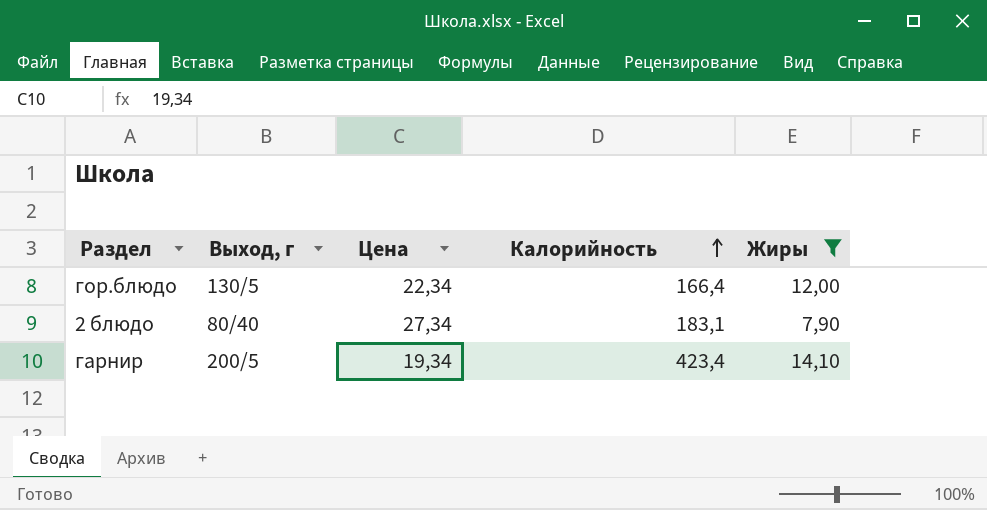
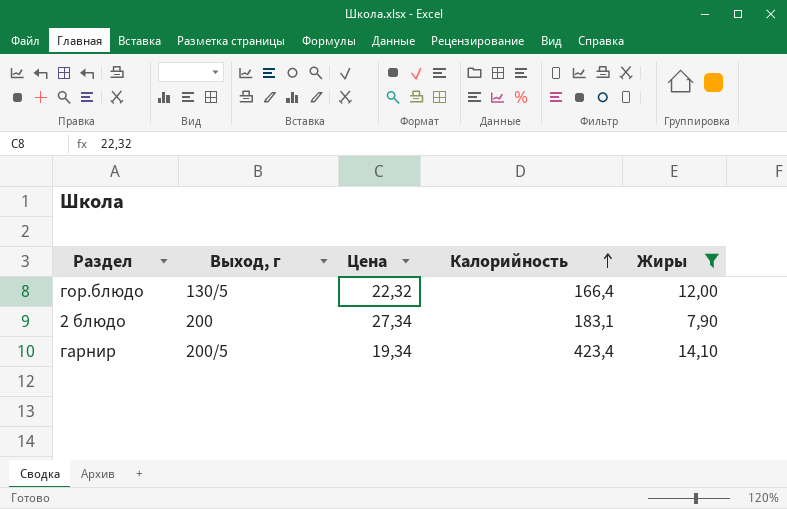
гор.блюдо | Цена: 22,34 -> 22,32
2 блюдо | Выход, г: 80/40 -> 200

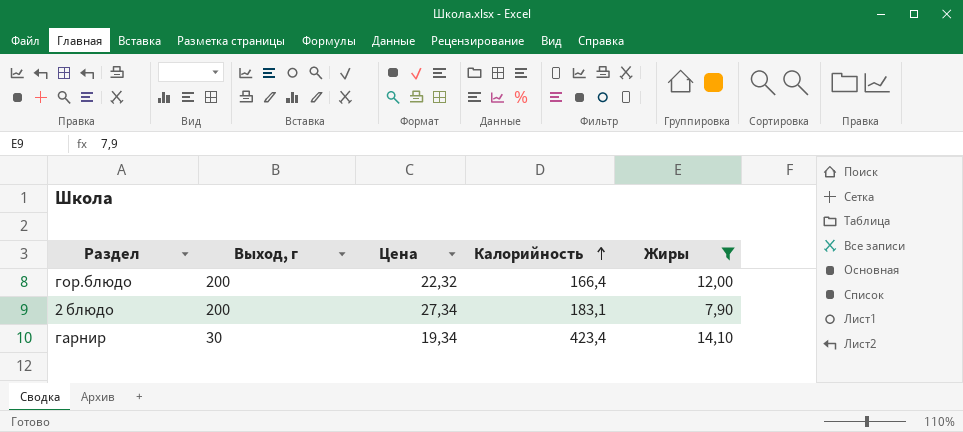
гор.блюдо | Выход, г: 130/5 -> 200
гарнир | Выход, г: 200/5 -> 30

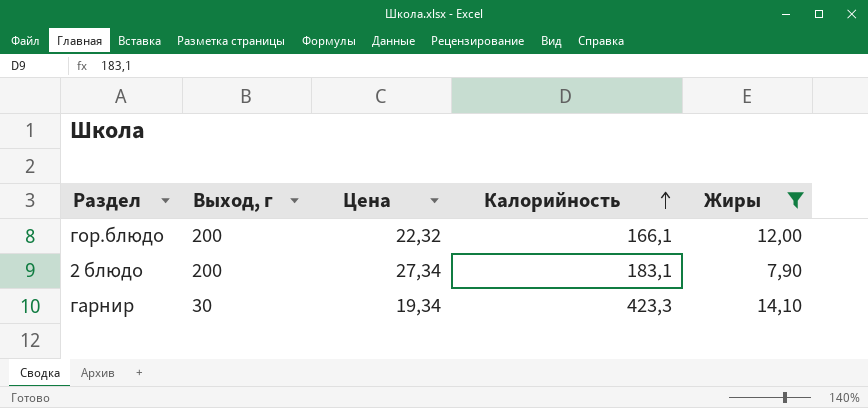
гор.блюдо | Калорийность: 166,4 -> 166,1
гарнир | Калорийность: 423,4 -> 423,3

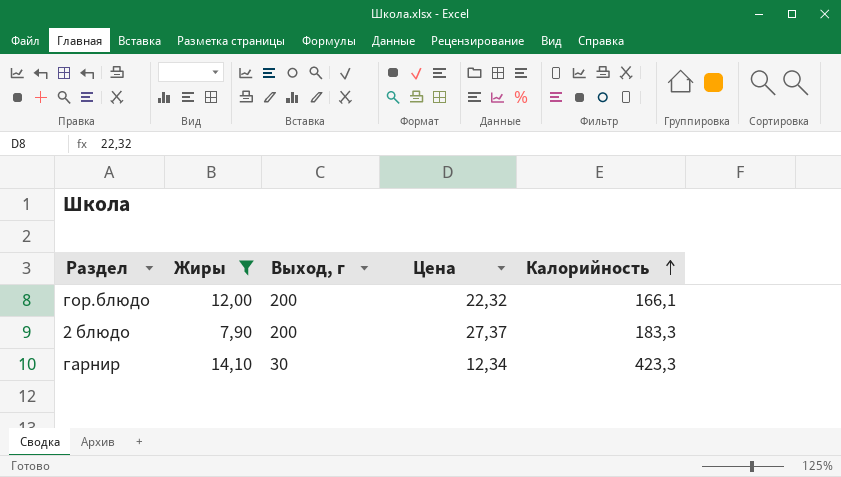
column Жиры | position: 5 -> 2
2 блюдо | Цена: 27,34 -> 27,37
2 блюдо | Калорийность: 183,1 -> 183,3
гарнир | Цена: 19,34 -> 12,34

